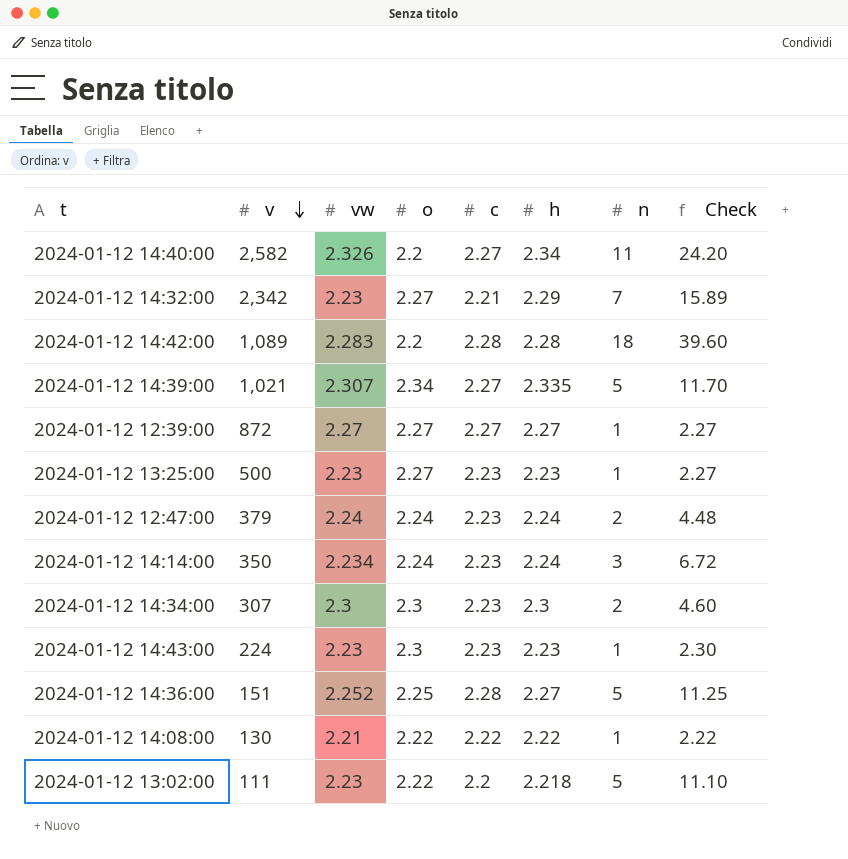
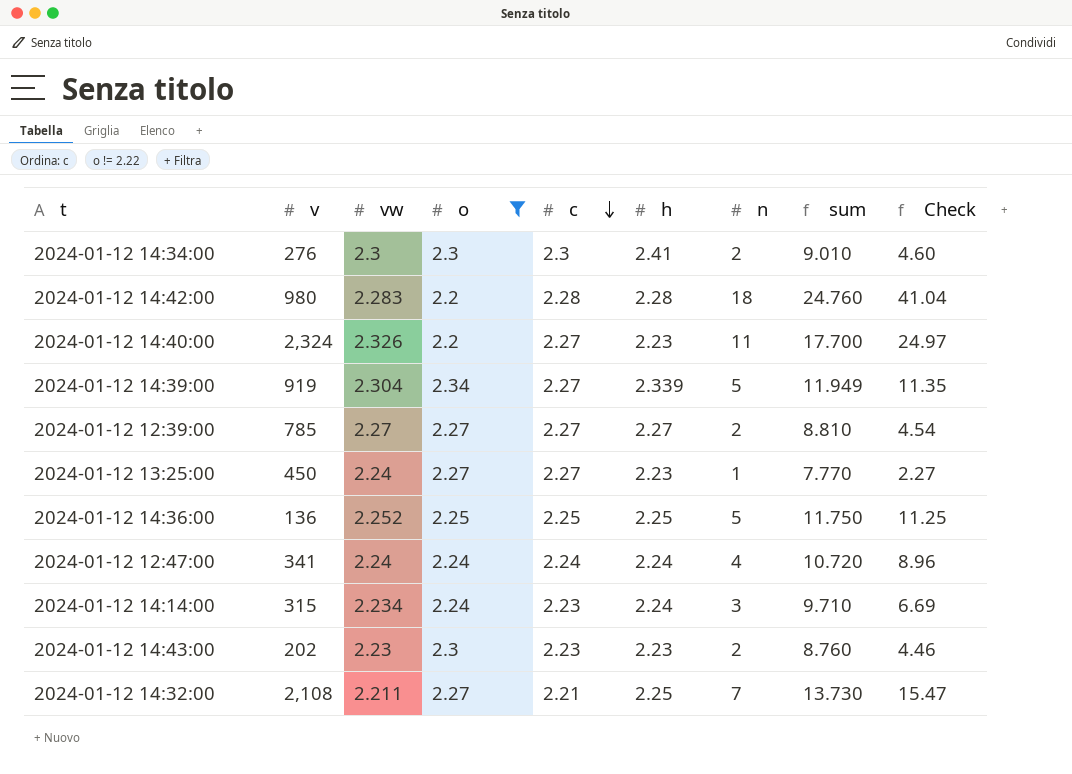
filter: none -> o != 2.22
row order: v descending -> c descending
column sum | formula: none -> [o] + [c] + [h] + [n]
column Check | formula: [o] * [n] -> [c] * [n]
2024-01-12 14:34:00 | v: 307 -> 276
2024-01-12 14:34:00 | c: 2.23 -> 2.3
2024-01-12 14:34:00 | h: 2.3 -> 2.41
2024-01-12 14:42:00 | v: 1,089 -> 980
2024-01-12 14:40:00 | v: 2,582 -> 2,324
2024-01-12 14:40:00 | h: 2.34 -> 2.23
2024-01-12 14:39:00 | v: 1,021 -> 919
2024-01-12 14:39:00 | vw: 2.307 -> 2.304
2024-01-12 14:39:00 | h: 2.335 -> 2.339
2024-01-12 12:39:00 | v: 872 -> 785
2024-01-12 12:39:00 | n: 1 -> 2
2024-01-12 13:25:00 | v: 500 -> 450
2024-01-12 13:25:00 | vw: 2.23 -> 2.24
2024-01-12 13:25:00 | c: 2.23 -> 2.27
2024-01-12 14:36:00 | v: 151 -> 136
2024-01-12 14:36:00 | c: 2.28 -> 2.25
2024-01-12 14:36:00 | h: 2.27 -> 2.25
2024-01-12 12:47:00 | v: 379 -> 341
2024-01-12 12:47:00 | c: 2.23 -> 2.24
2024-01-12 12:47:00 | n: 2 -> 4
2024-01-12 14:14:00 | v: 350 -> 315
2024-01-12 14:43:00 | v: 224 -> 202
2024-01-12 14:43:00 | n: 1 -> 2
2024-01-12 14:32:00 | v: 2,342 -> 2,108
2024-01-12 14:32:00 | vw: 2.23 -> 2.211
2024-01-12 14:32:00 | h: 2.29 -> 2.25

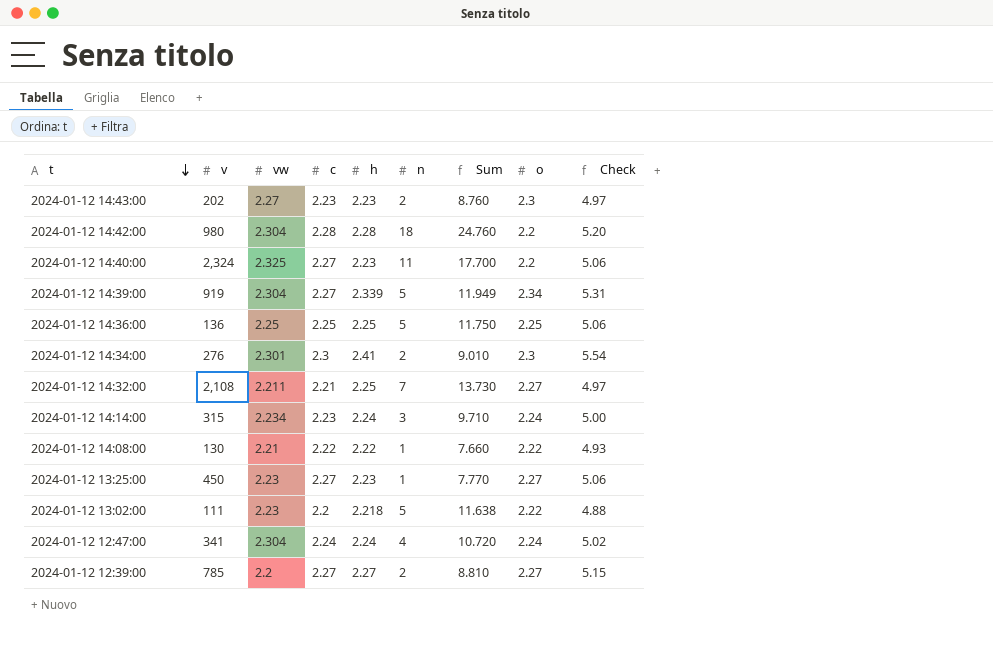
filter: o != 2.22 -> none
row order: c descending -> t descending
column name: sum -> Sum
column o | position: 4 -> 8
column Check | formula: [c] * [n] -> [c] * [h]
2024-01-12 14:43:00 | vw: 2.23 -> 2.27
2024-01-12 14:42:00 | vw: 2.283 -> 2.304
2024-01-12 14:40:00 | vw: 2.326 -> 2.325
2024-01-12 14:36:00 | vw: 2.252 -> 2.25
2024-01-12 14:34:00 | vw: 2.3 -> 2.301
2024-01-12 13:25:00 | vw: 2.24 -> 2.23
2024-01-12 12:47:00 | vw: 2.24 -> 2.304
2024-01-12 12:39:00 | vw: 2.27 -> 2.2

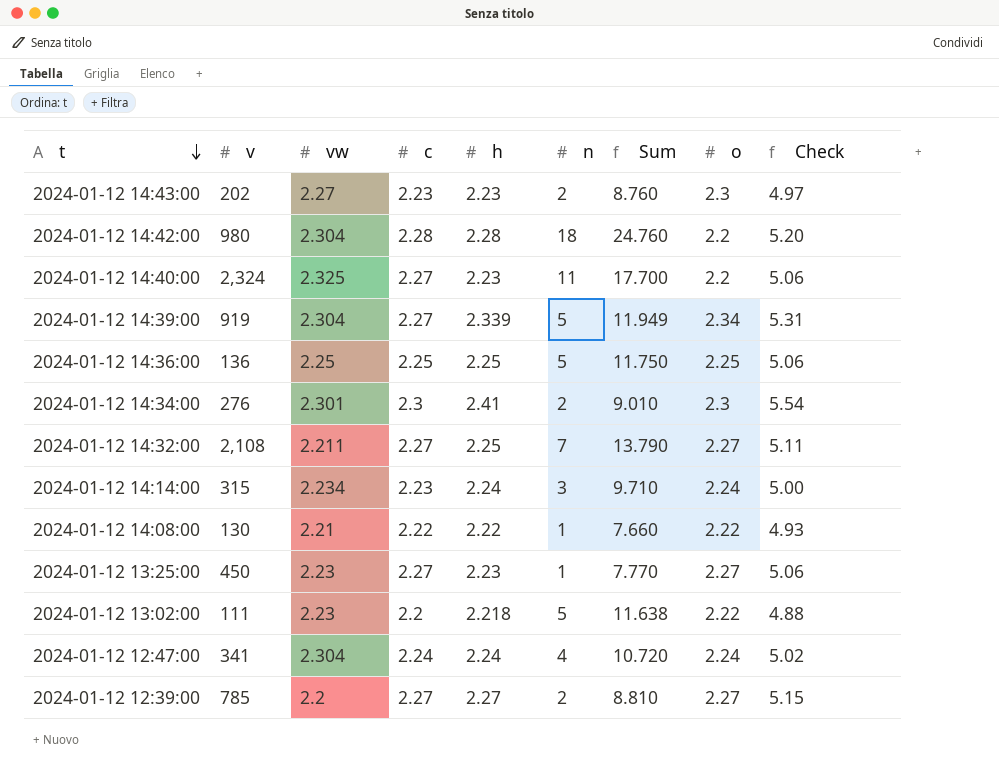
2024-01-12 14:32:00 | c: 2.21 -> 2.27
2024-01-12 14:32:00 | Sum: 13.730 -> 13.790
2024-01-12 14:32:00 | Check: 4.97 -> 5.11

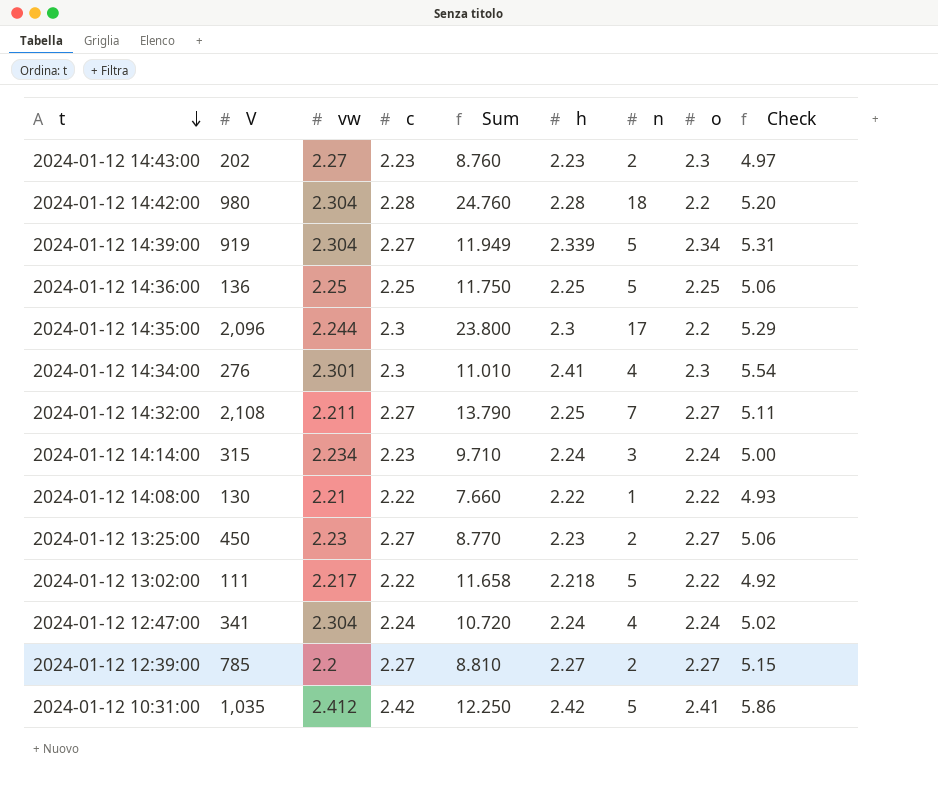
column name: v -> V
column Sum | position: 7 -> 5
row 2024-01-12 14:40:00: 2,324 | 2.325 | 2.27 | 2.23 | 11 | 17.700 | 2.2 | 5.06 -> none
row 2024-01-12 14:35:00: none -> 2,096 | 2.244 | 2.3 | 23.800 | 2.3 | 17 | 2.2 | 5.29
2024-01-12 14:34:00 | Sum: 9.010 -> 11.010
2024-01-12 14:34:00 | n: 2 -> 4
2024-01-12 13:25:00 | Sum: 7.770 -> 8.770
2024-01-12 13:25:00 | n: 1 -> 2
2024-01-12 13:02:00 | vw: 2.23 -> 2.217
2024-01-12 13:02:00 | c: 2.2 -> 2.22
2024-01-12 13:02:00 | Sum: 11.638 -> 11.658
2024-01-12 13:02:00 | Check: 4.88 -> 4.92
row 2024-01-12 10:31:00: none -> 1,035 | 2.412 | 2.42 | 12.250 | 2.42 | 5 | 2.41 | 5.86

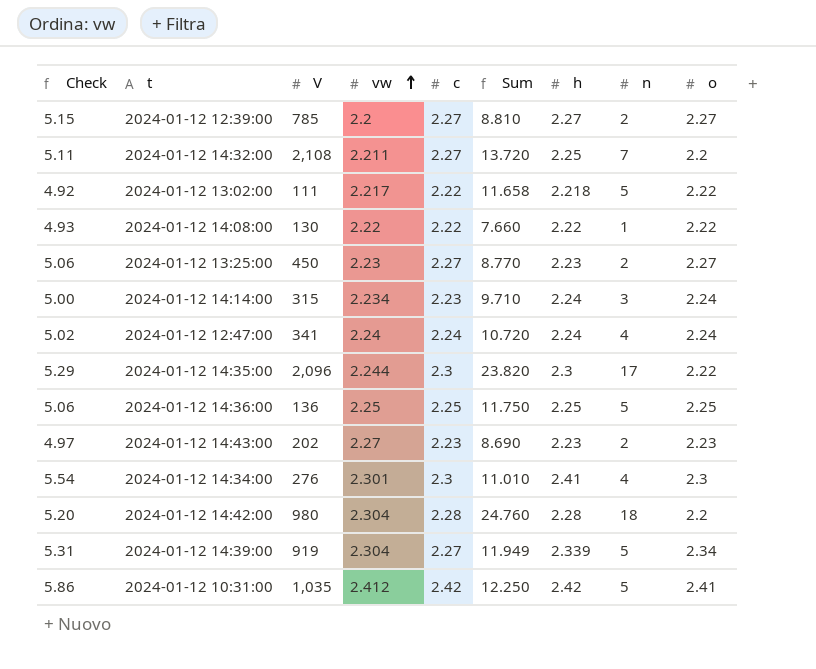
row order: t descending -> vw ascending
column Check | position: 9 -> 1
2024-01-12 14:32:00 | Sum: 13.790 -> 13.720
2024-01-12 14:32:00 | o: 2.27 -> 2.2
2024-01-12 14:08:00 | vw: 2.21 -> 2.22
2024-01-12 12:47:00 | vw: 2.304 -> 2.24
2024-01-12 14:35:00 | Sum: 23.800 -> 23.820
2024-01-12 14:35:00 | o: 2.2 -> 2.22
2024-01-12 14:43:00 | Sum: 8.760 -> 8.690
2024-01-12 14:43:00 | o: 2.3 -> 2.23

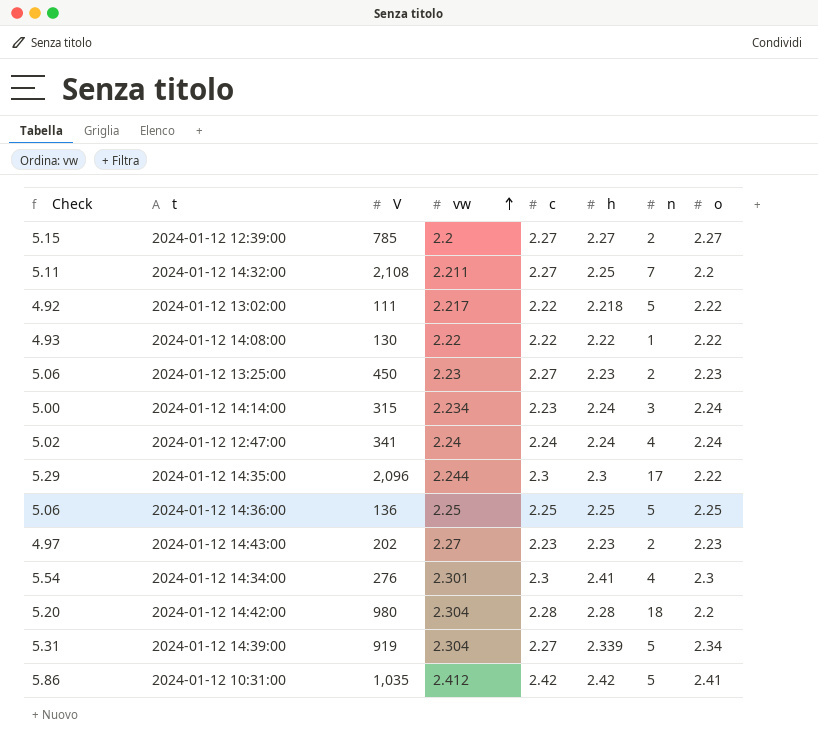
column Sum | formula: [c] + [h] + [n] + [o] -> none
2024-01-12 13:25:00 | o: 2.27 -> 2.23

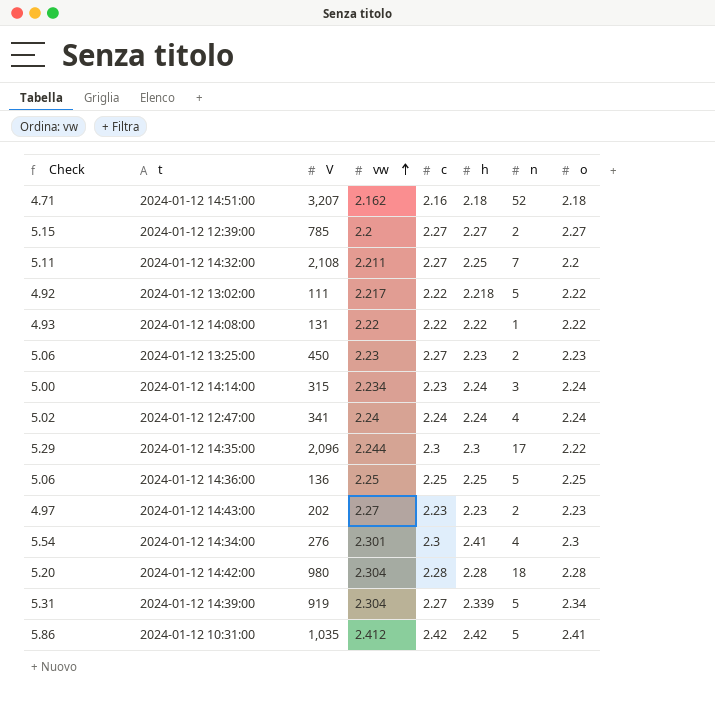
row 2024-01-12 14:51:00: none -> 4.71 | 3,207 | 2.162 | 2.16 | 2.18 | 52 | 2.18
2024-01-12 14:08:00 | V: 130 -> 131
2024-01-12 14:42:00 | o: 2.2 -> 2.28

